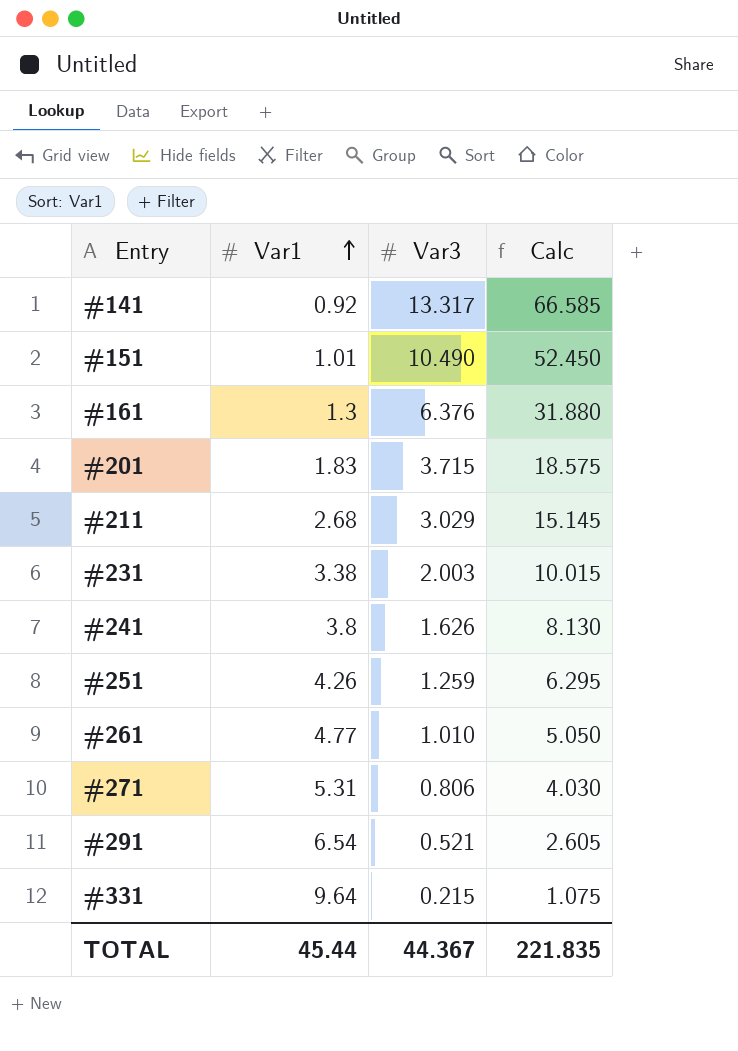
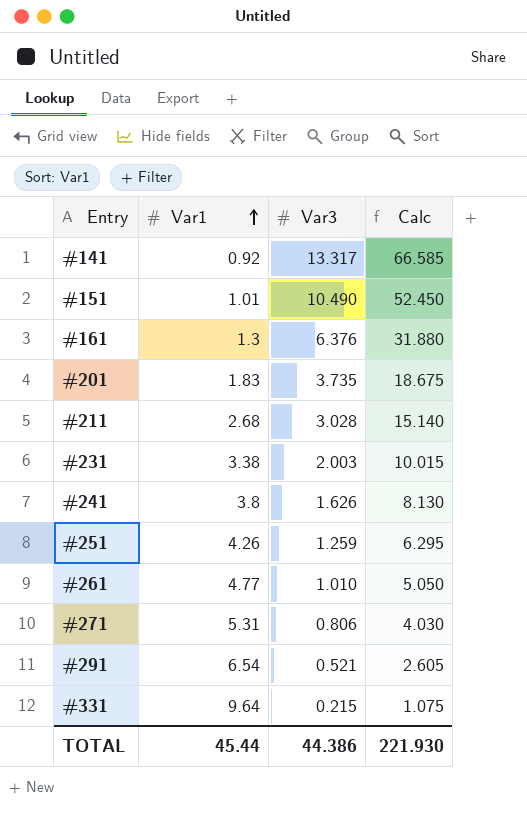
#201 | Var3: 3.715 -> 3.735
#201 | Calc: 18.575 -> 18.675
#211 | Var3: 3.029 -> 3.028
#211 | Calc: 15.145 -> 15.140
TOTAL | Var3: 44.367 -> 44.386
TOTAL | Calc: 221.835 -> 221.930

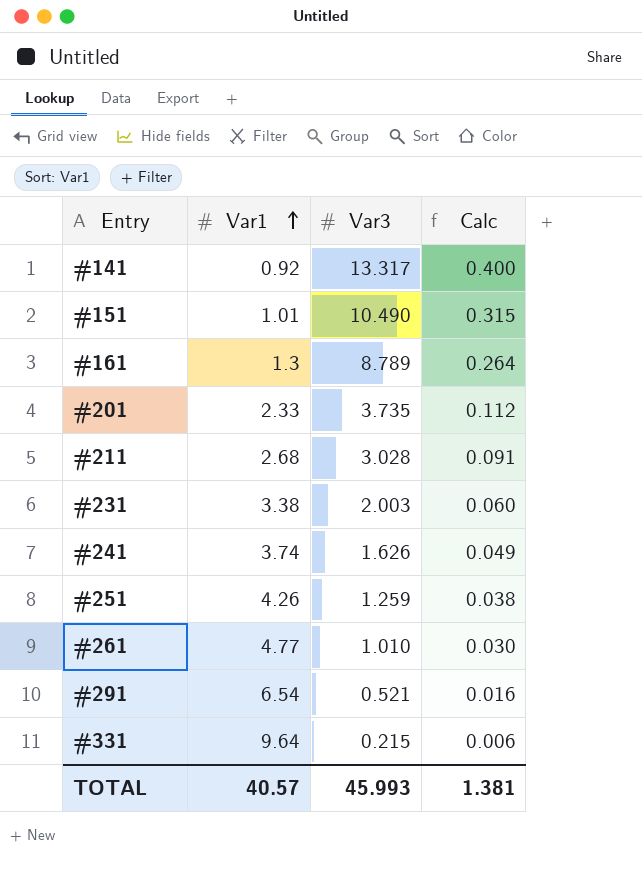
column Calc | formula: [Var3] * 5 -> [Var3] * 0.03
row #271: 5.31 | 0.806 | 4.030 -> none
#161 | Var3: 6.376 -> 8.789
#201 | Var1: 1.83 -> 2.33
#241 | Var1: 3.8 -> 3.74
TOTAL | Var1: 45.44 -> 40.57
TOTAL | Var3: 44.386 -> 45.993
TOTAL | Calc: 221.930 -> 1.381

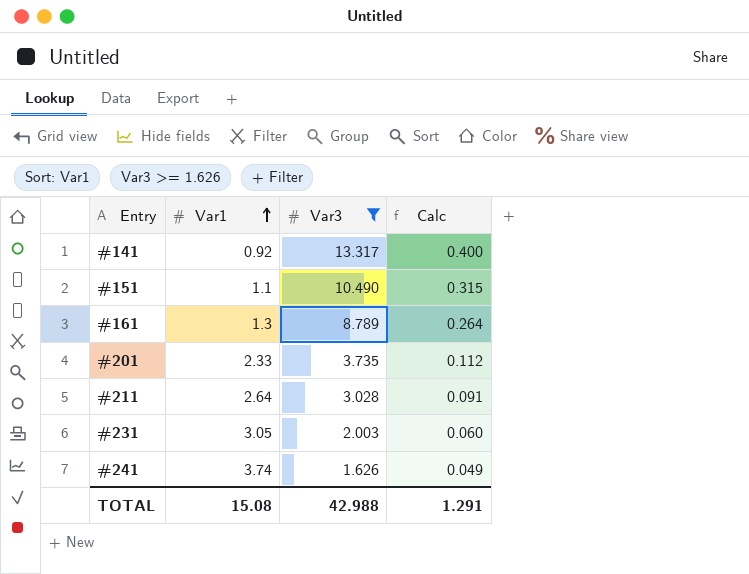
filter: none -> Var3 >= 1.626
#151 | Var1: 1.01 -> 1.1
#211 | Var1: 2.68 -> 2.64
#231 | Var1: 3.38 -> 3.05
TOTAL | Var1: 40.57 -> 15.08
TOTAL | Var3: 45.993 -> 42.988
TOTAL | Calc: 1.381 -> 1.291

